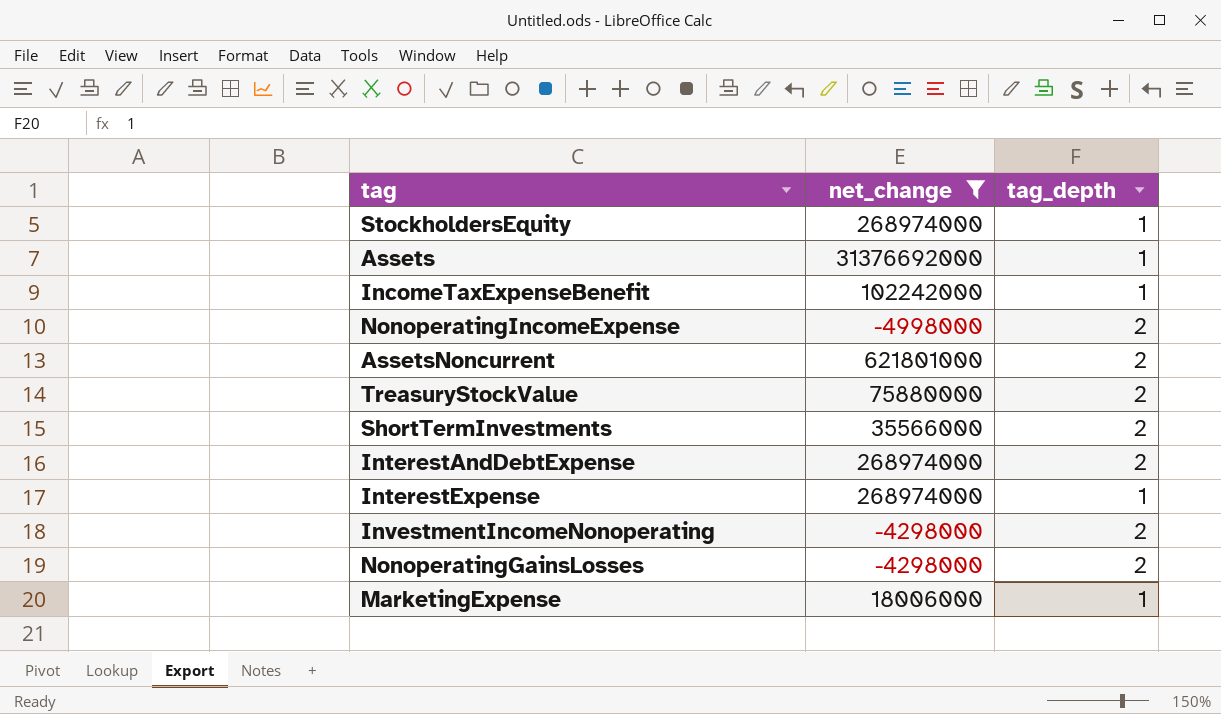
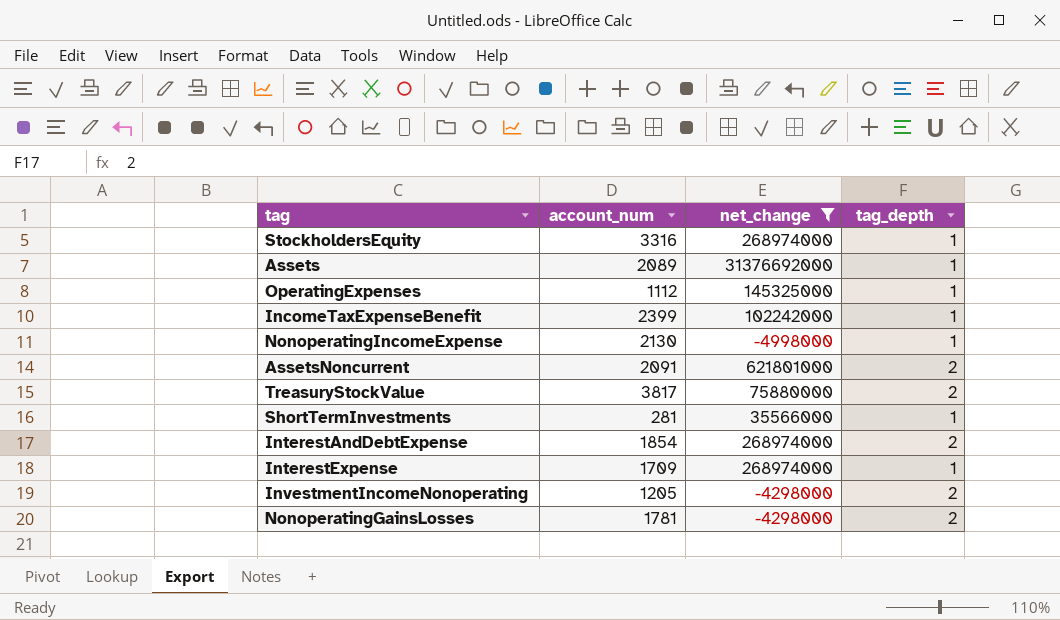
column account_num | position: none -> 2
row MarketingExpense: 18006000 | 1 -> none
row OperatingExpenses: none -> 1112 | 145325000 | 1
NonoperatingIncomeExpense | tag_depth: 2 -> 1
ShortTermInvestments | tag_depth: 2 -> 1

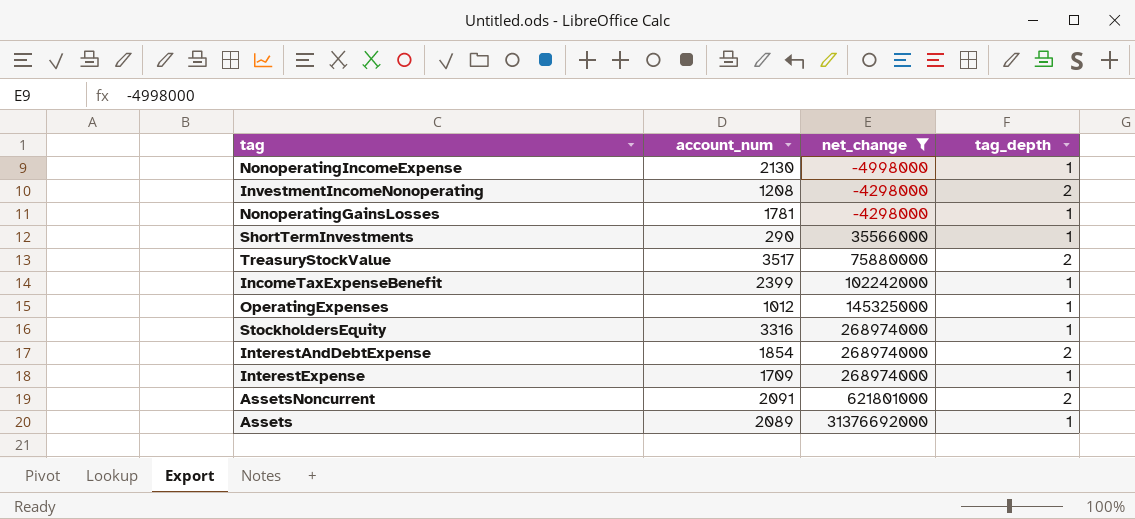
row order: none -> net_change ascending
InvestmentIncomeNonoperating | account_num: 1205 -> 1208
NonoperatingGainsLosses | tag_depth: 2 -> 1
ShortTermInvestments | account_num: 281 -> 290
TreasuryStockValue | account_num: 3817 -> 3517
OperatingExpenses | account_num: 1112 -> 1012

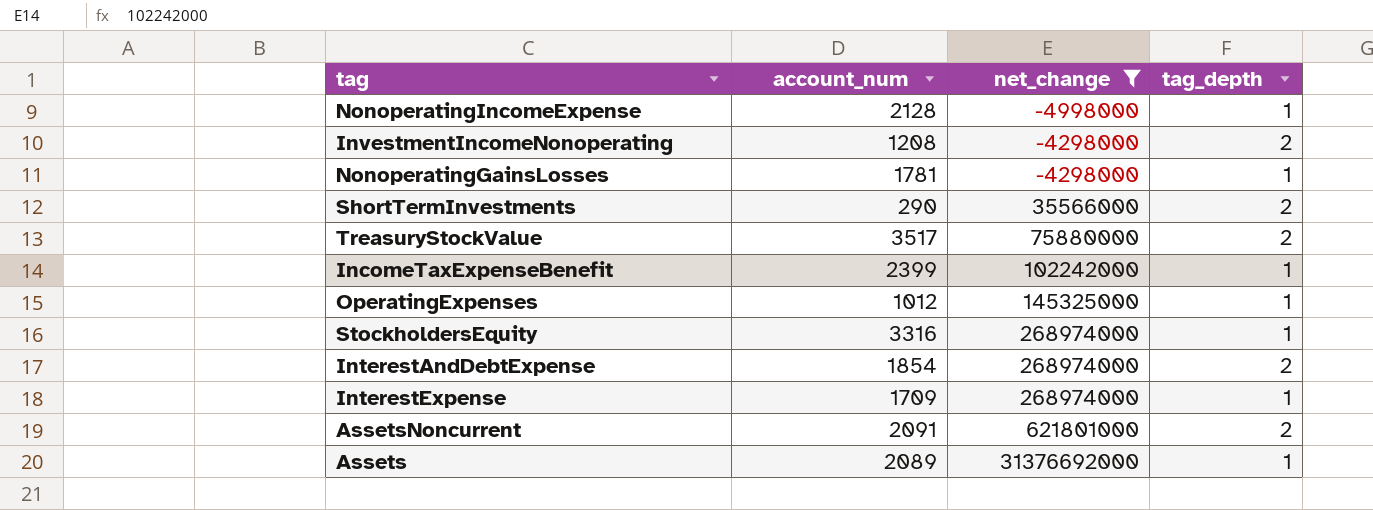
NonoperatingIncomeExpense | account_num: 2130 -> 2128
ShortTermInvestments | tag_depth: 1 -> 2

